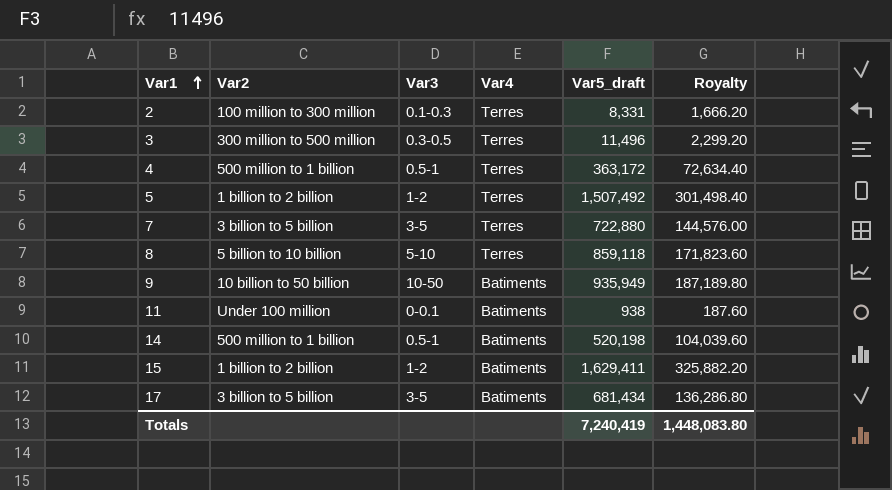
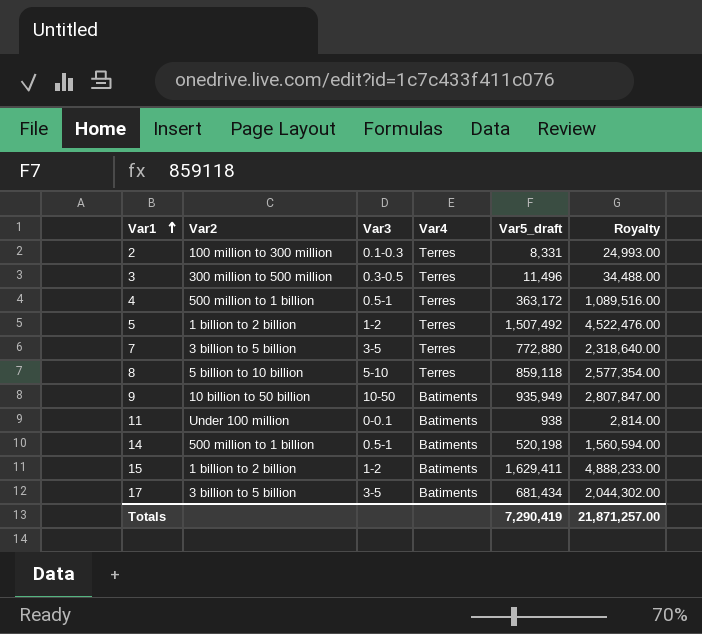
column Royalty | formula: [Var5_draft] * 0.2 -> [Var5_draft] * 3
7 | Var5_draft: 722,880 -> 772,880
Totals | Var5_draft: 7,240,419 -> 7,290,419
Totals | Royalty: 1,448,083.80 -> 21,871,257.00

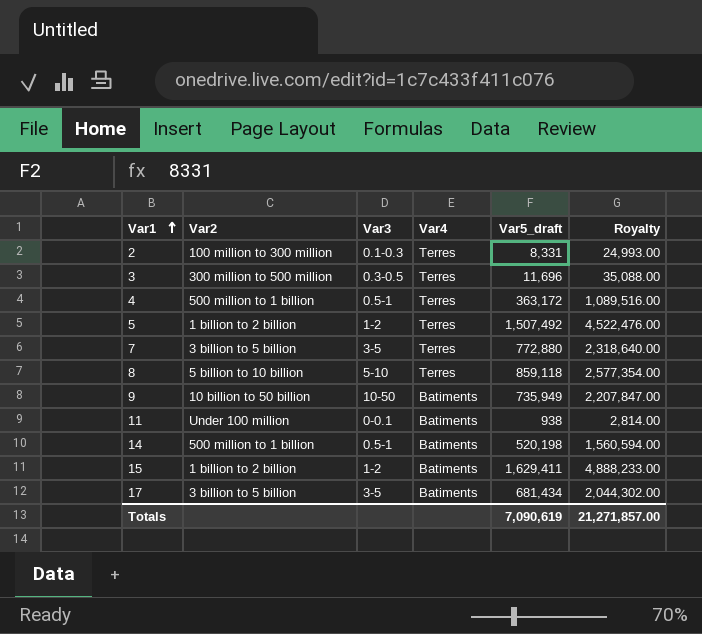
3 | Var5_draft: 11,496 -> 11,696
3 | Royalty: 34,488.00 -> 35,088.00
9 | Var5_draft: 935,949 -> 735,949
9 | Royalty: 2,807,847.00 -> 2,207,847.00
Totals | Var5_draft: 7,290,419 -> 7,090,619
Totals | Royalty: 21,871,257.00 -> 21,271,857.00

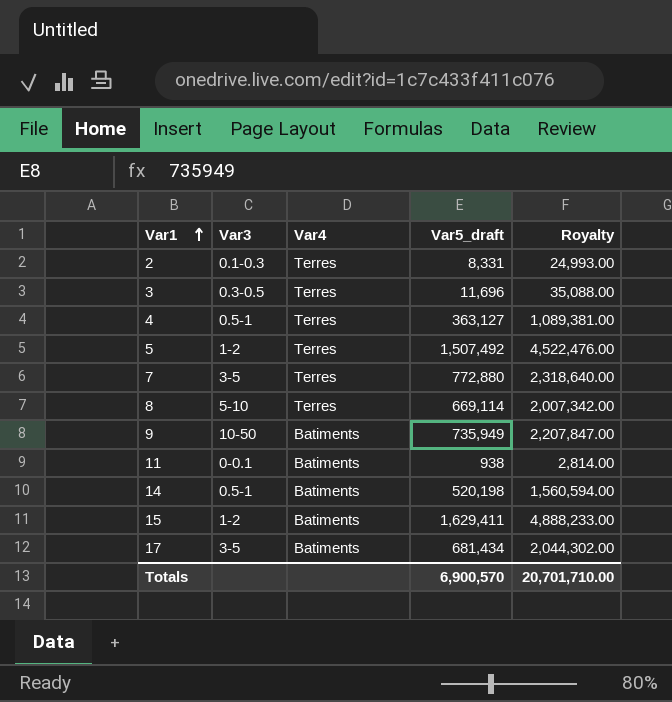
column Var2 | position: 2 -> none
4 | Var5_draft: 363,172 -> 363,127
4 | Royalty: 1,089,516.00 -> 1,089,381.00
8 | Var5_draft: 859,118 -> 669,114
8 | Royalty: 2,577,354.00 -> 2,007,342.00
Totals | Var5_draft: 7,090,619 -> 6,900,570
Totals | Royalty: 21,271,857.00 -> 20,701,710.00

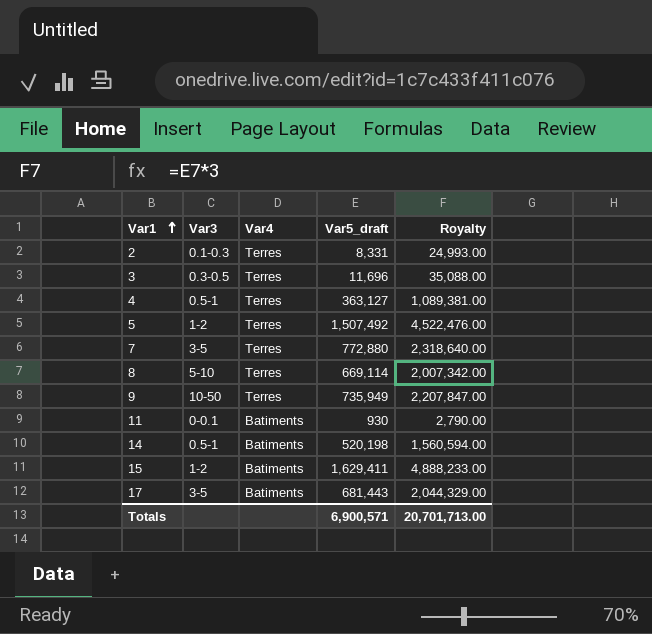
9 | Var4: Batiments -> Terres
11 | Var5_draft: 938 -> 930
11 | Royalty: 2,814.00 -> 2,790.00
17 | Var5_draft: 681,434 -> 681,443
17 | Royalty: 2,044,302.00 -> 2,044,329.00
Totals | Var5_draft: 6,900,570 -> 6,900,571
Totals | Royalty: 20,701,710.00 -> 20,701,713.00

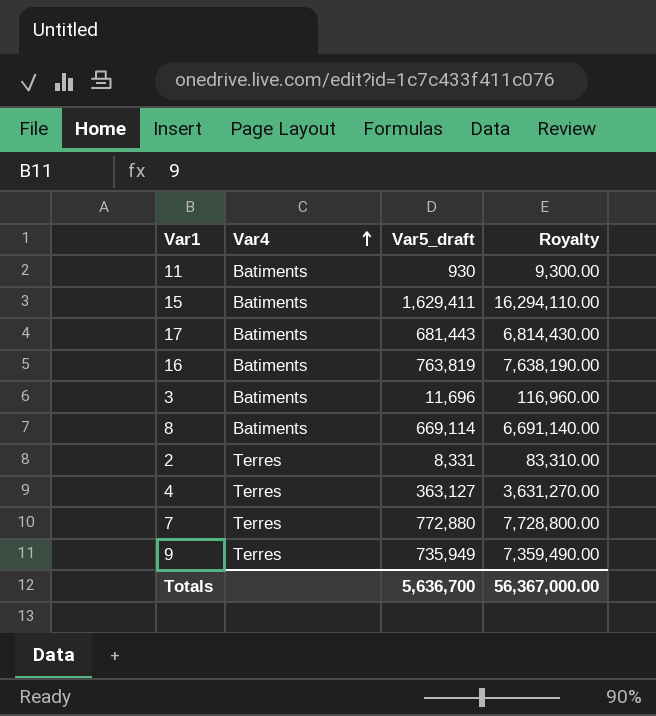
row order: Var1 ascending -> Var4 ascending
column Var3 | position: 2 -> none
column Royalty | formula: [Var5_draft] * 3 -> [Var5_draft] * 10
row 5: 1-2 | Terres | 1,507,492 | 4,522,476.00 -> none
row 14: 0.5-1 | Batiments | 520,198 | 1,560,594.00 -> none
row 16: none -> Batiments | 763,819 | 7,638,190.00
3 | Var4: Terres -> Batiments
8 | Var4: Terres -> Batiments
Totals | Var5_draft: 6,900,571 -> 5,636,700
Totals | Royalty: 20,701,713.00 -> 56,367,000.00

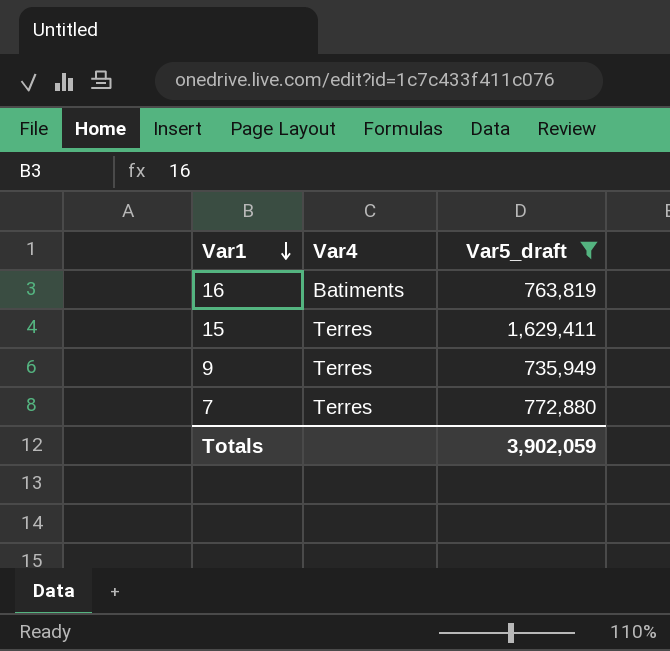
filter: none -> Var5_draft >= 735,949
row order: Var4 ascending -> Var1 descending
column Royalty | formula: [Var5_draft] * 10 -> none
15 | Var4: Batiments -> Terres
Totals | Var5_draft: 5,636,700 -> 3,902,059

